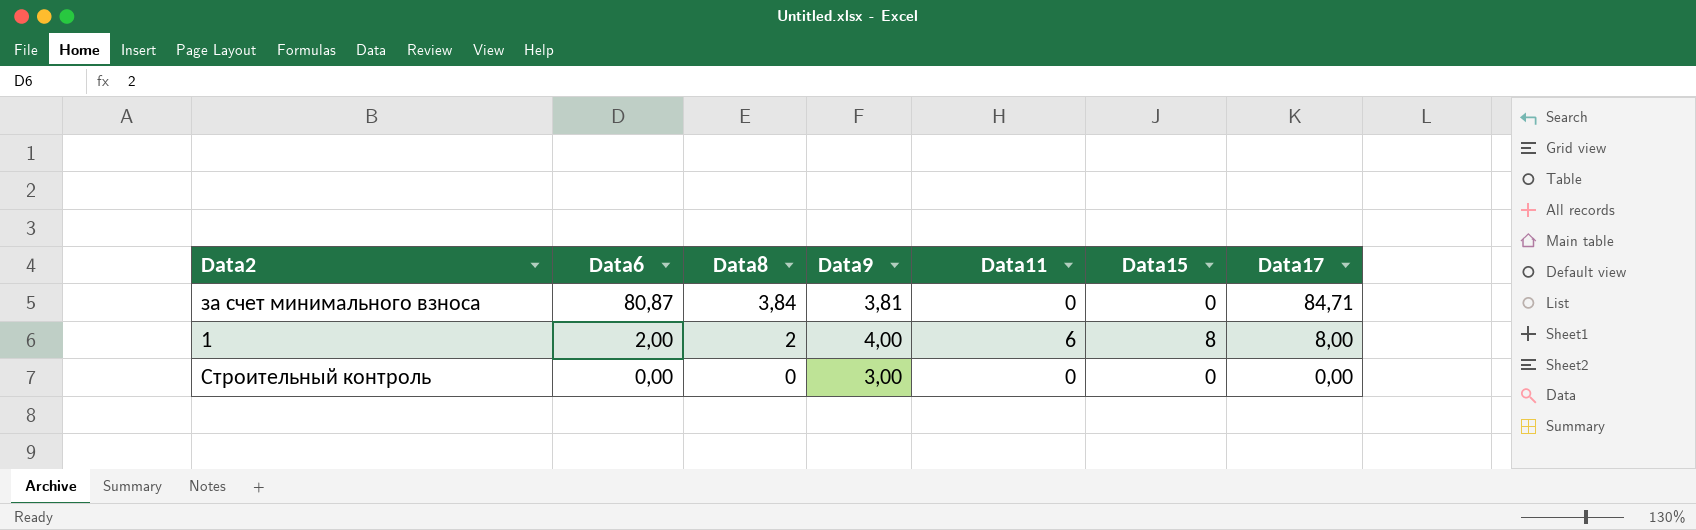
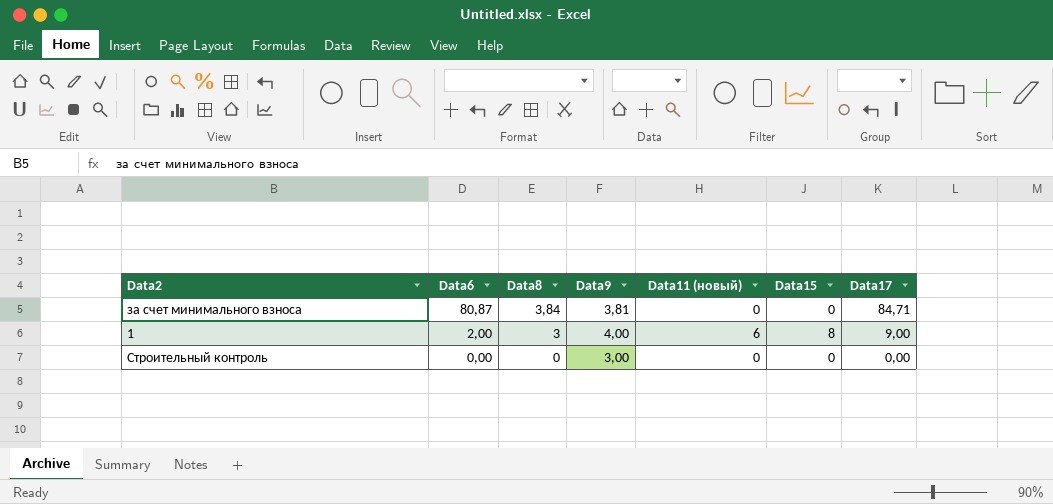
column name: Data11 -> Data11 (новый)
1 | Data8: 2 -> 3
1 | Data17: 8,00 -> 9,00

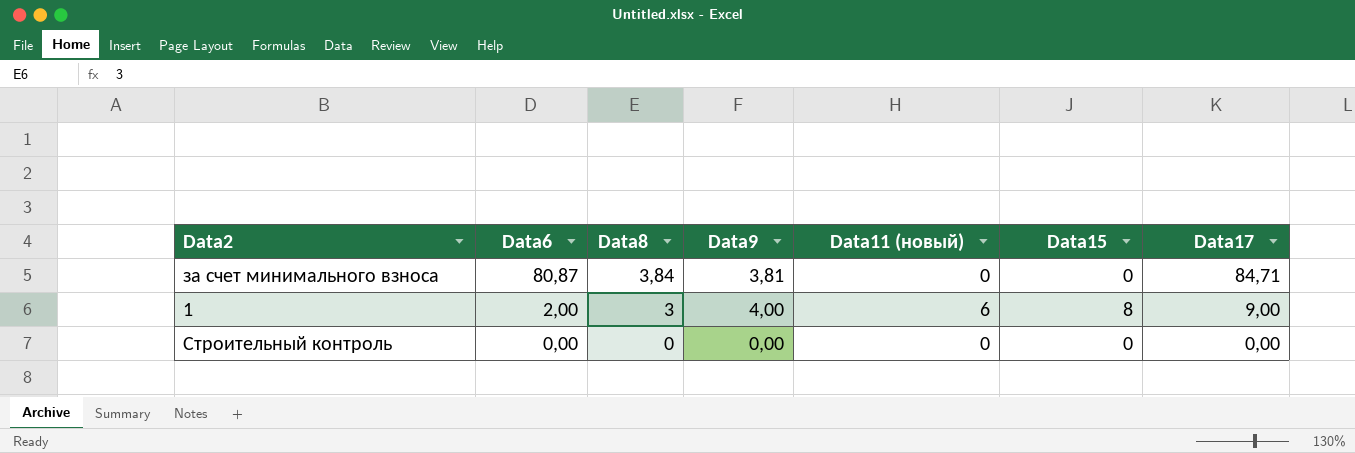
Строительный контроль | Data9: 3,00 -> 0,00

